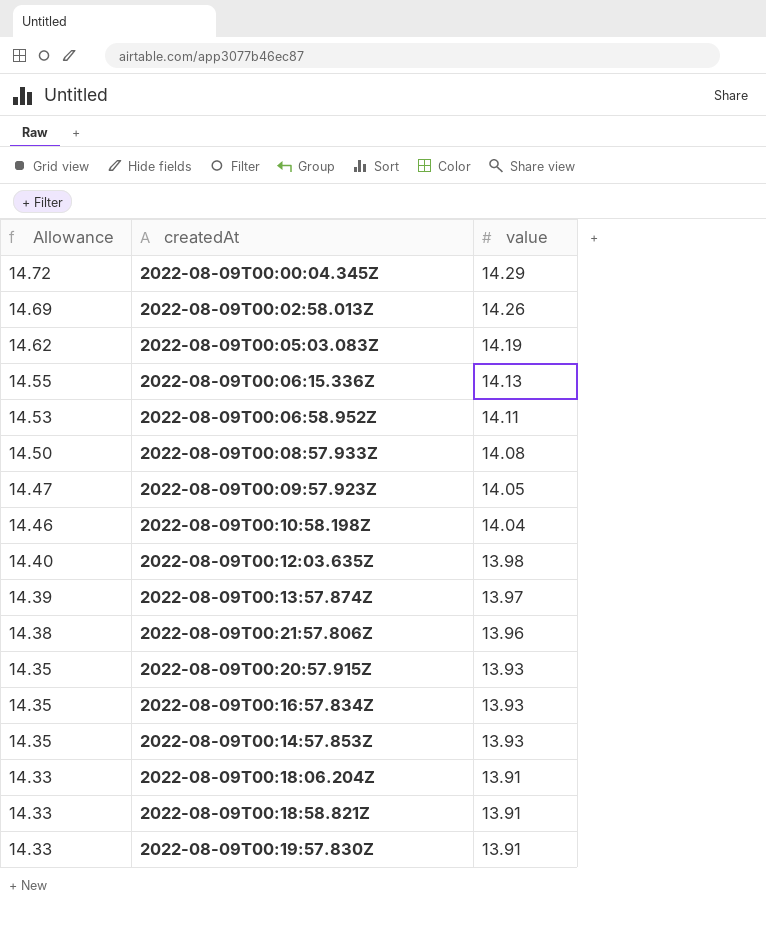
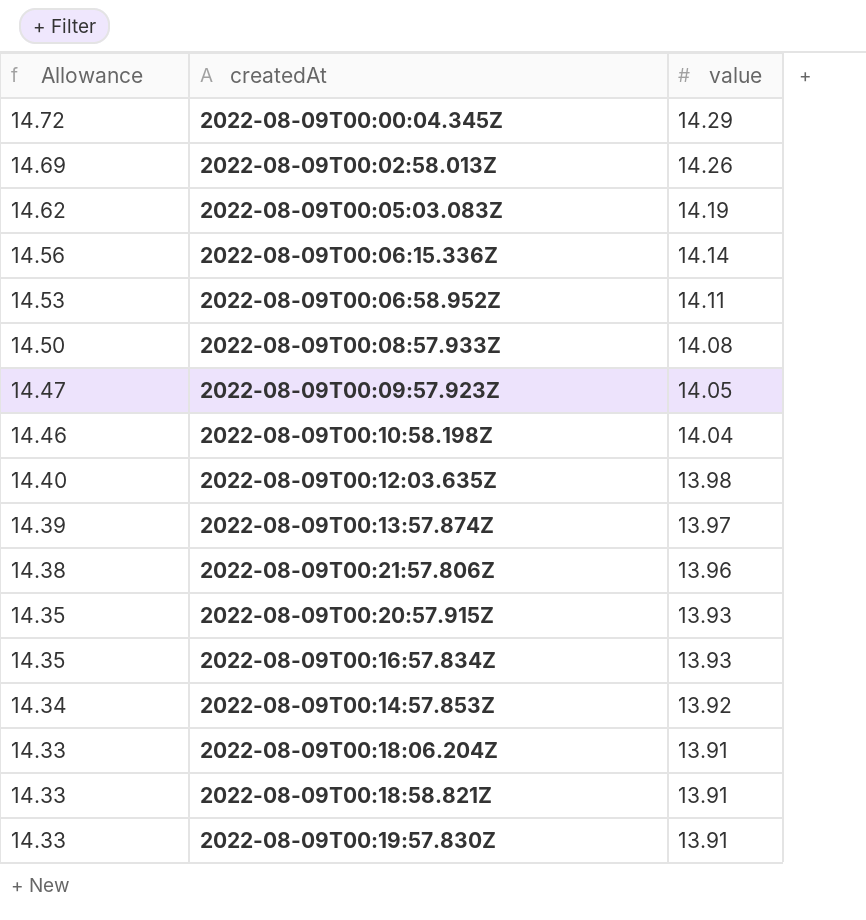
2022-08-09T00:06:15.336Z | Allowance: 14.55 -> 14.56
2022-08-09T00:06:15.336Z | value: 14.13 -> 14.14
2022-08-09T00:14:57.853Z | Allowance: 14.35 -> 14.34
2022-08-09T00:14:57.853Z | value: 13.93 -> 13.92

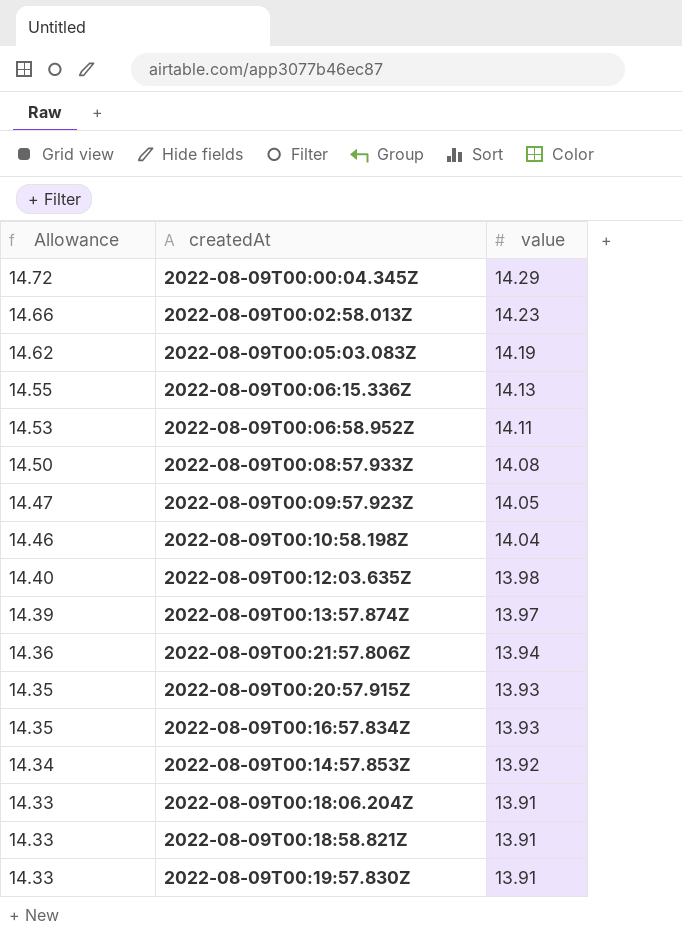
2022-08-09T00:02:58.013Z | Allowance: 14.69 -> 14.66
2022-08-09T00:02:58.013Z | value: 14.26 -> 14.23
2022-08-09T00:06:15.336Z | Allowance: 14.56 -> 14.55
2022-08-09T00:06:15.336Z | value: 14.14 -> 14.13
2022-08-09T00:21:57.806Z | Allowance: 14.38 -> 14.36
2022-08-09T00:21:57.806Z | value: 13.96 -> 13.94

